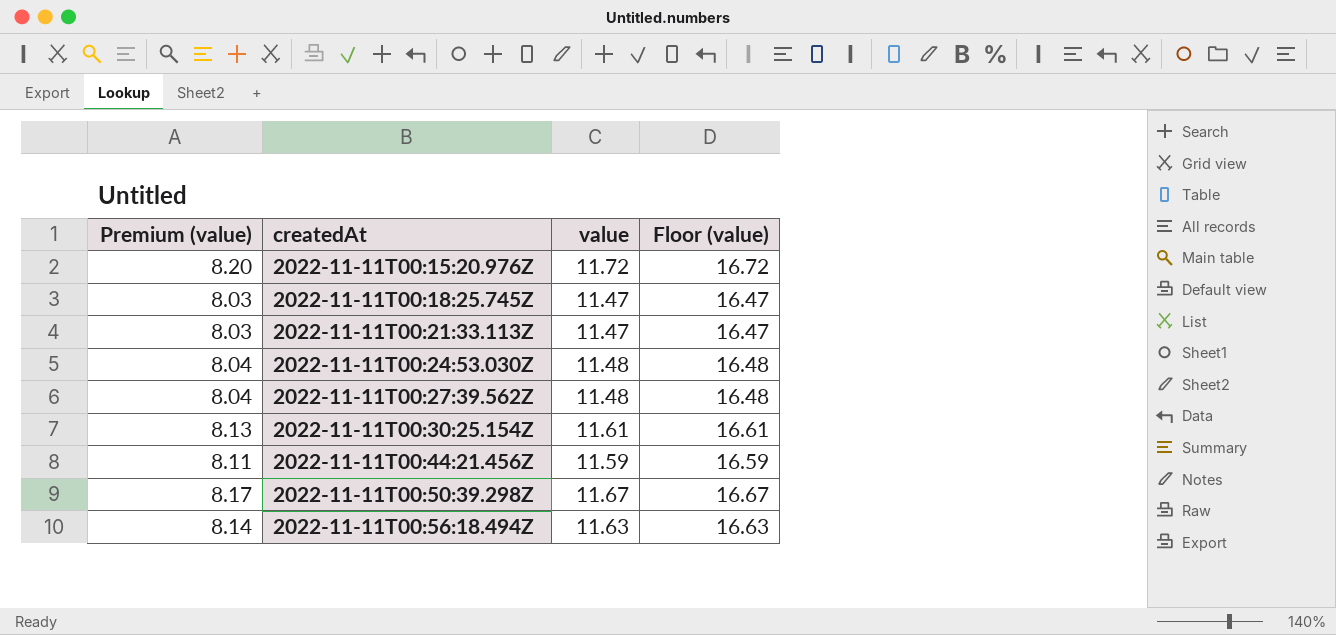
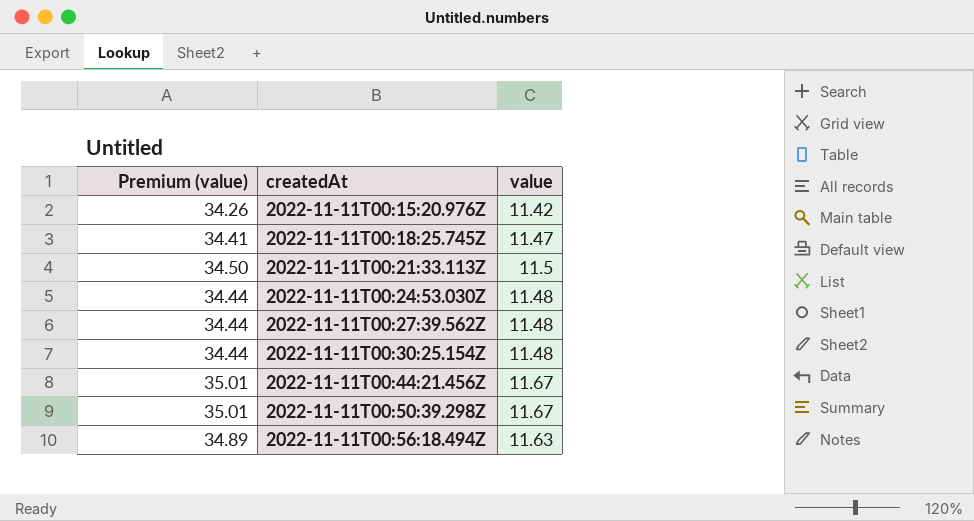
column Floor (value) | formula: [value] + 5 -> none
column Premium (value) | formula: [value] * 0.7 -> [value] * 3
2022-11-11T00:15:20.976Z | value: 11.72 -> 11.42
2022-11-11T00:21:33.113Z | value: 11.47 -> 11.5
2022-11-11T00:30:25.154Z | value: 11.61 -> 11.48
2022-11-11T00:44:21.456Z | value: 11.59 -> 11.67

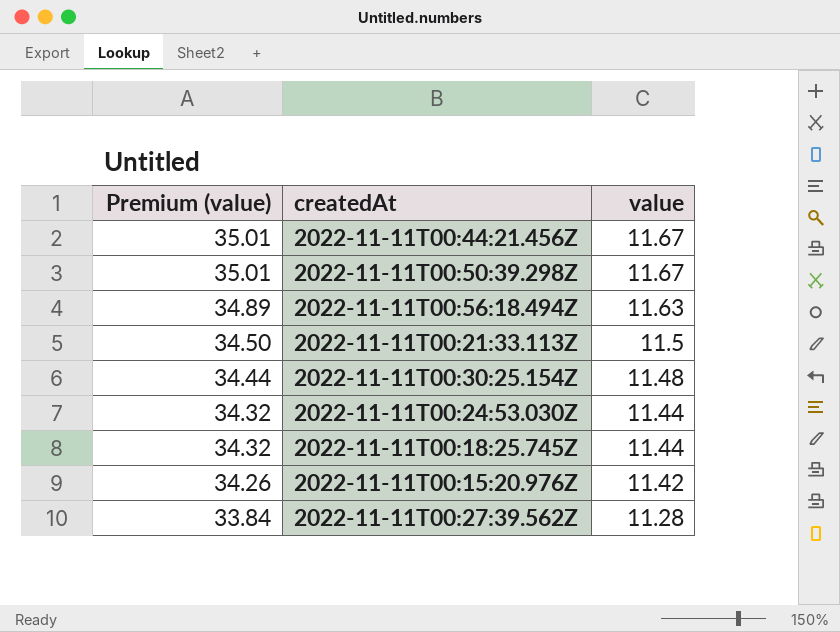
row order: createdAt ascending -> Premium (value) descending
2022-11-11T00:24:53.030Z | Premium (value): 34.44 -> 34.32
2022-11-11T00:24:53.030Z | value: 11.48 -> 11.44
2022-11-11T00:18:25.745Z | Premium (value): 34.41 -> 34.32
2022-11-11T00:18:25.745Z | value: 11.47 -> 11.44
2022-11-11T00:27:39.562Z | Premium (value): 34.44 -> 33.84
2022-11-11T00:27:39.562Z | value: 11.48 -> 11.28

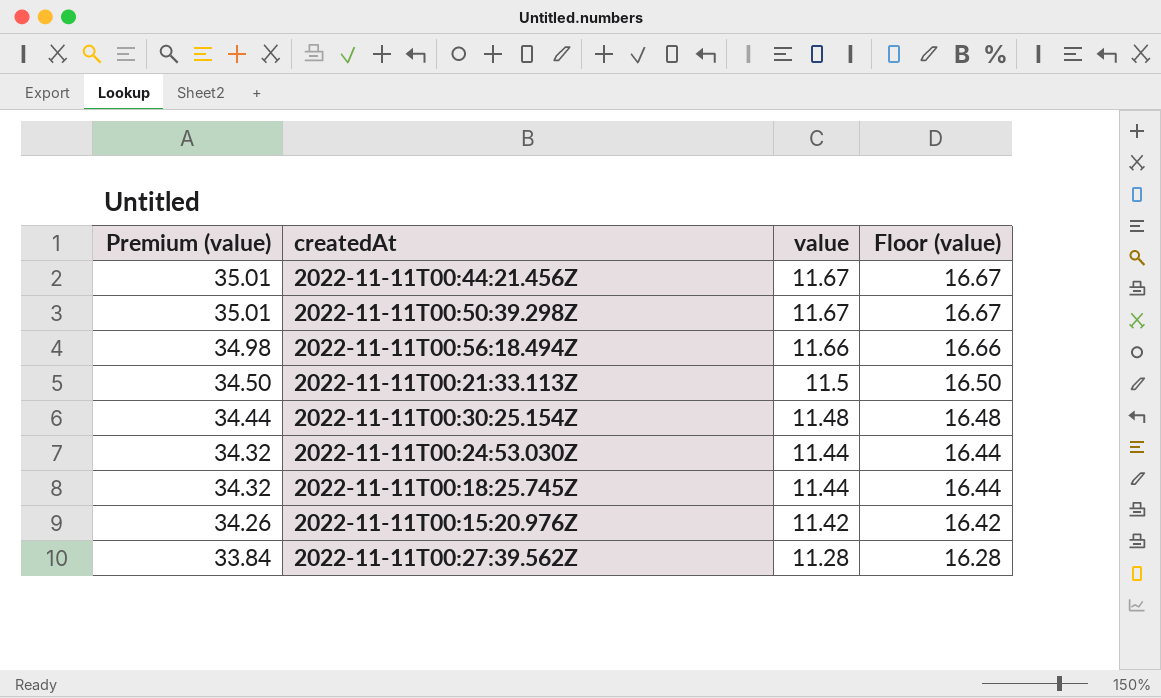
column Floor (value) | formula: none -> [value] + 5
2022-11-11T00:56:18.494Z | Premium (value): 34.89 -> 34.98
2022-11-11T00:56:18.494Z | value: 11.63 -> 11.66

